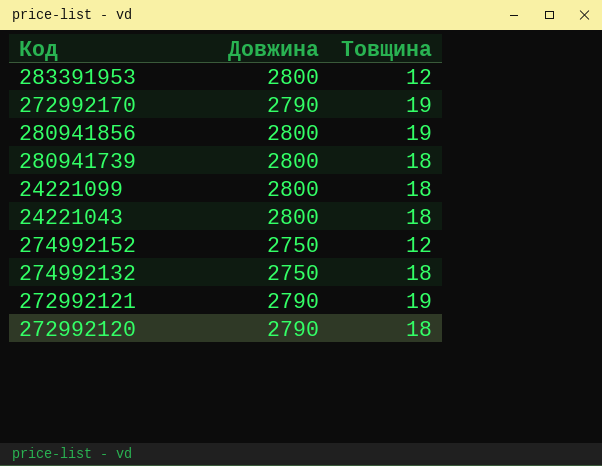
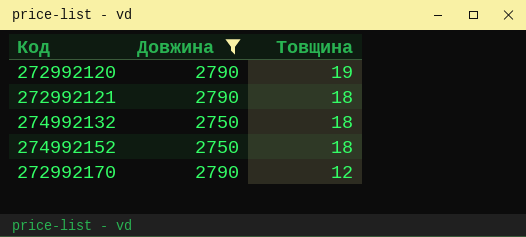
filter: none -> Довжина != 2800
row order: none -> Товщина descending
272992120 | Товщина: 18 -> 19
272992121 | Товщина: 19 -> 18
274992152 | Товщина: 12 -> 18
272992170 | Товщина: 19 -> 12

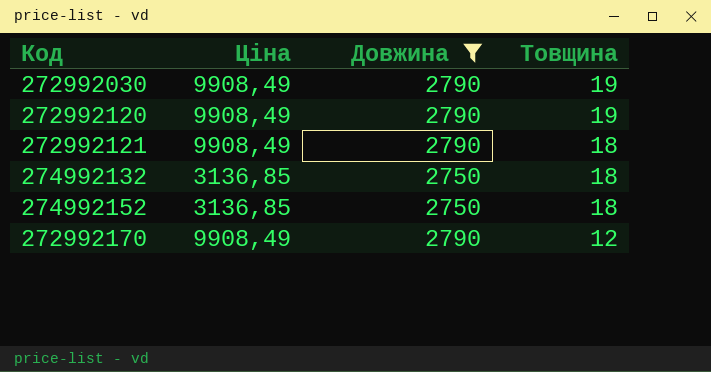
column Ціна | position: none -> 2
row 272992030: none -> 9908,49 | 2790 | 19

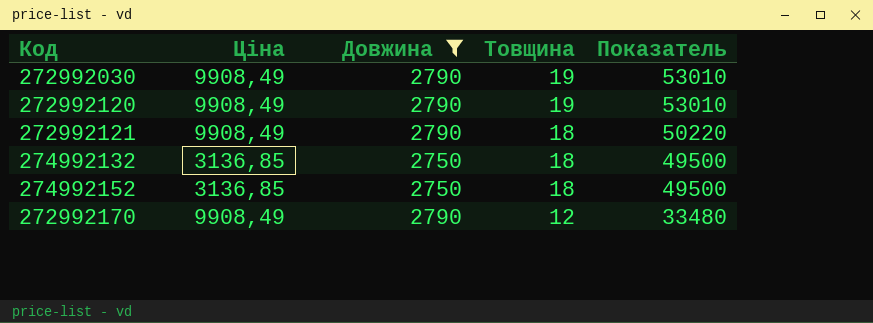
column Показатель | formula: none -> [Довжина] * [Товщина]

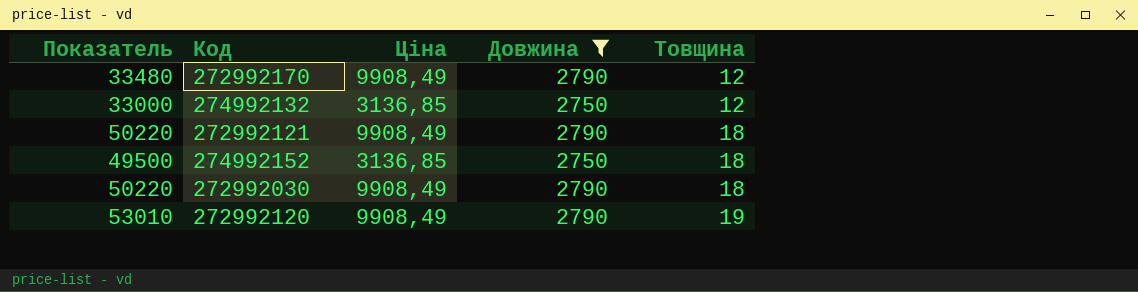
row order: Товщина descending -> Товщина ascending
column Показатель | position: 5 -> 1
274992132 | Показатель: 49500 -> 33000
274992132 | Товщина: 18 -> 12
272992030 | Показатель: 53010 -> 50220
272992030 | Товщина: 19 -> 18

